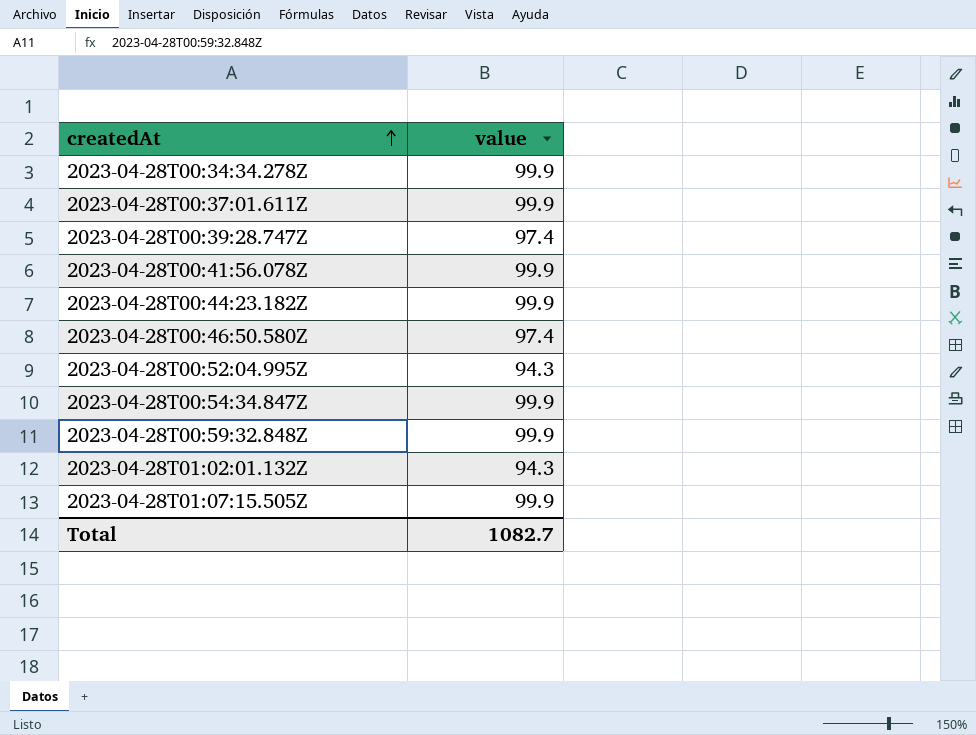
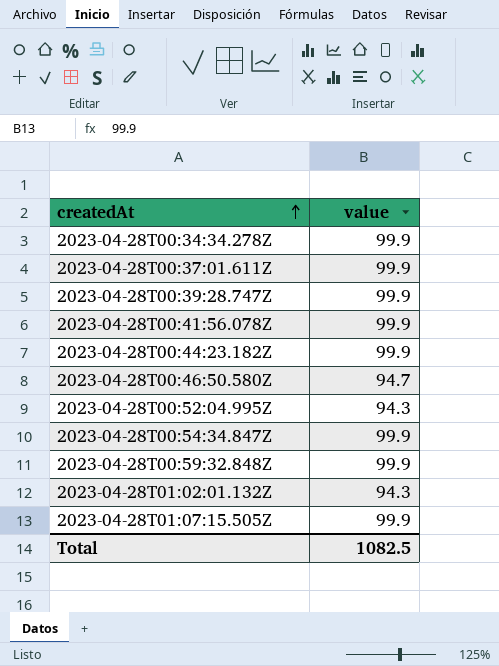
2023-04-28T00:39:28.747Z | value: 97.4 -> 99.9
2023-04-28T00:46:50.580Z | value: 97.4 -> 94.7
Total | value: 1082.7 -> 1082.5

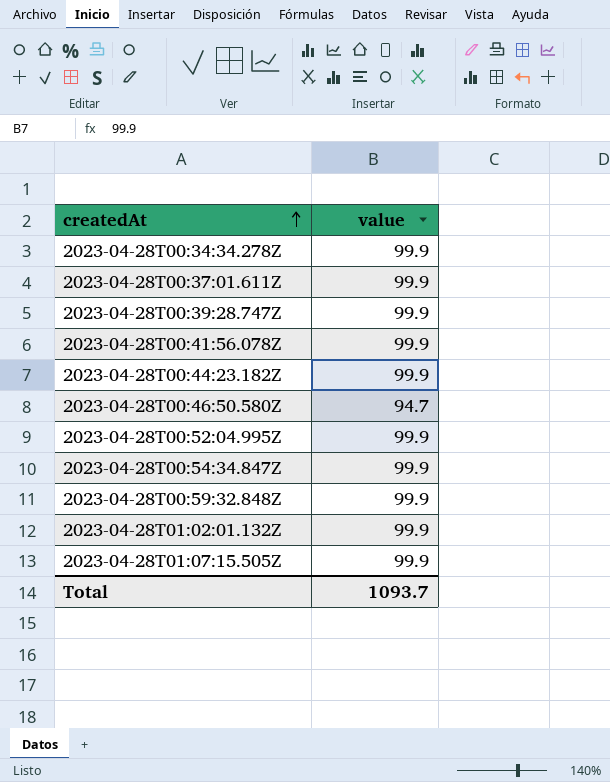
2023-04-28T00:52:04.995Z | value: 94.3 -> 99.9
2023-04-28T01:02:01.132Z | value: 94.3 -> 99.9
Total | value: 1082.5 -> 1093.7

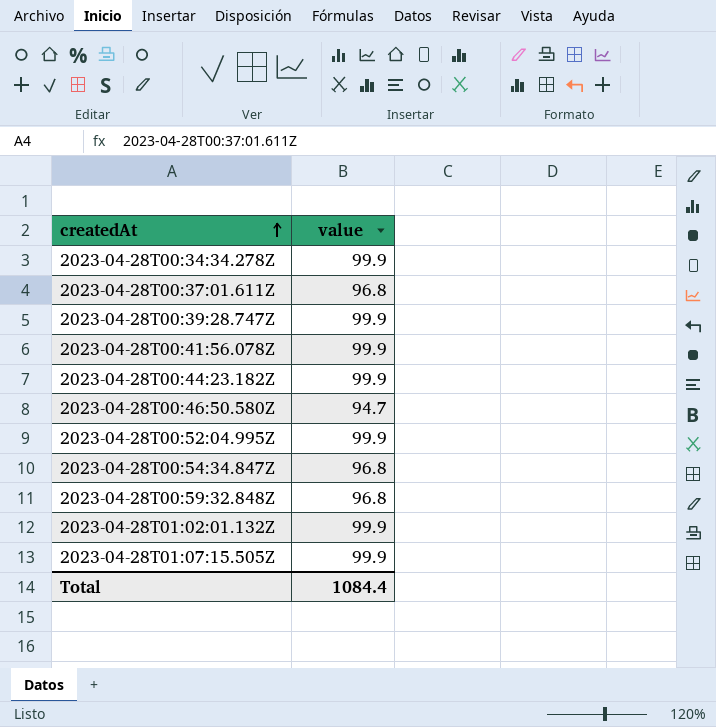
2023-04-28T00:37:01.611Z | value: 99.9 -> 96.8
2023-04-28T00:54:34.847Z | value: 99.9 -> 96.8
2023-04-28T00:59:32.848Z | value: 99.9 -> 96.8
Total | value: 1093.7 -> 1084.4

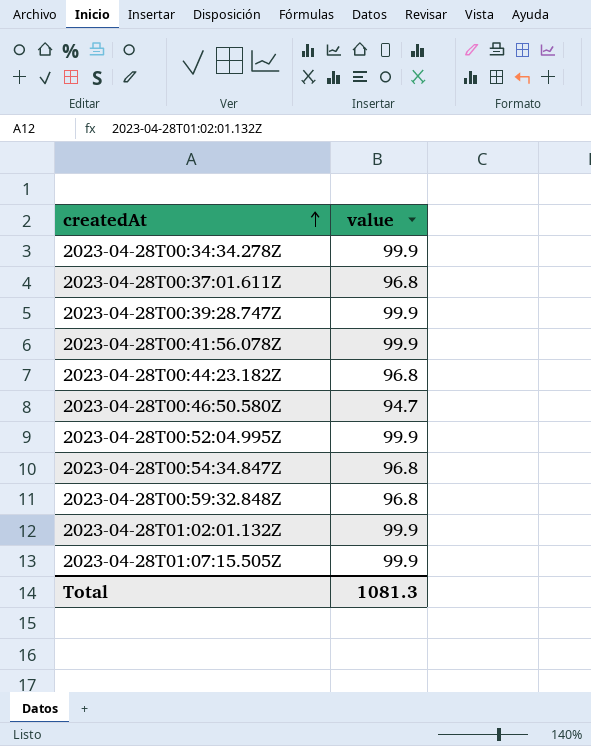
2023-04-28T00:44:23.182Z | value: 99.9 -> 96.8
Total | value: 1084.4 -> 1081.3

